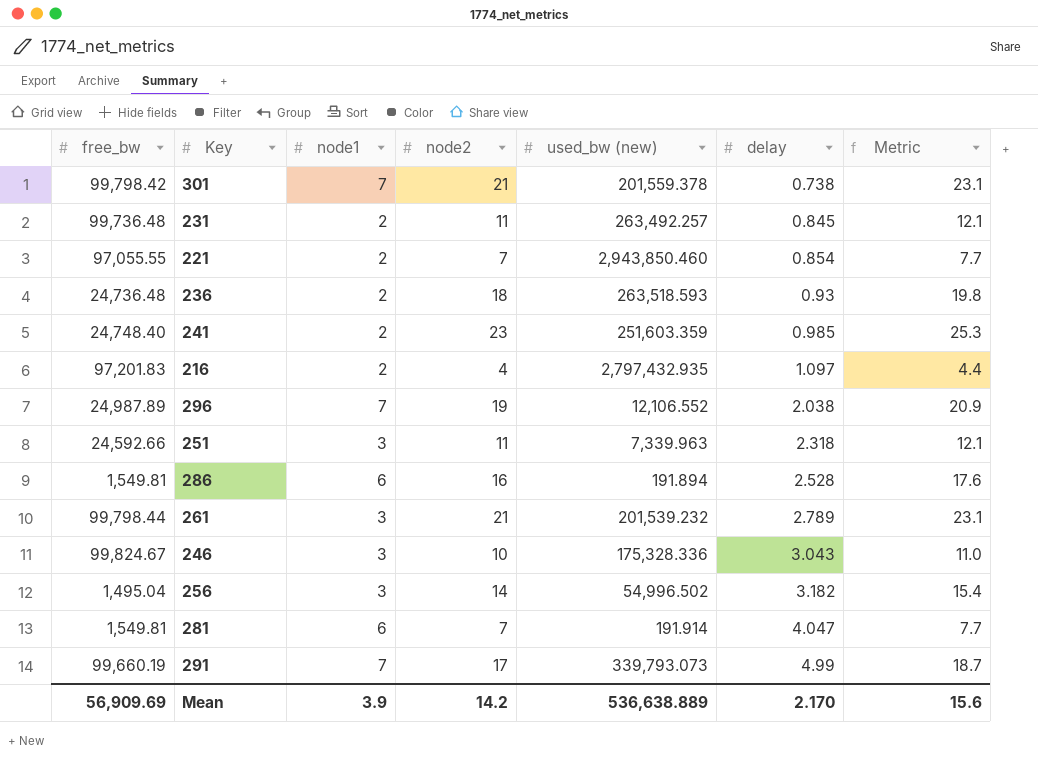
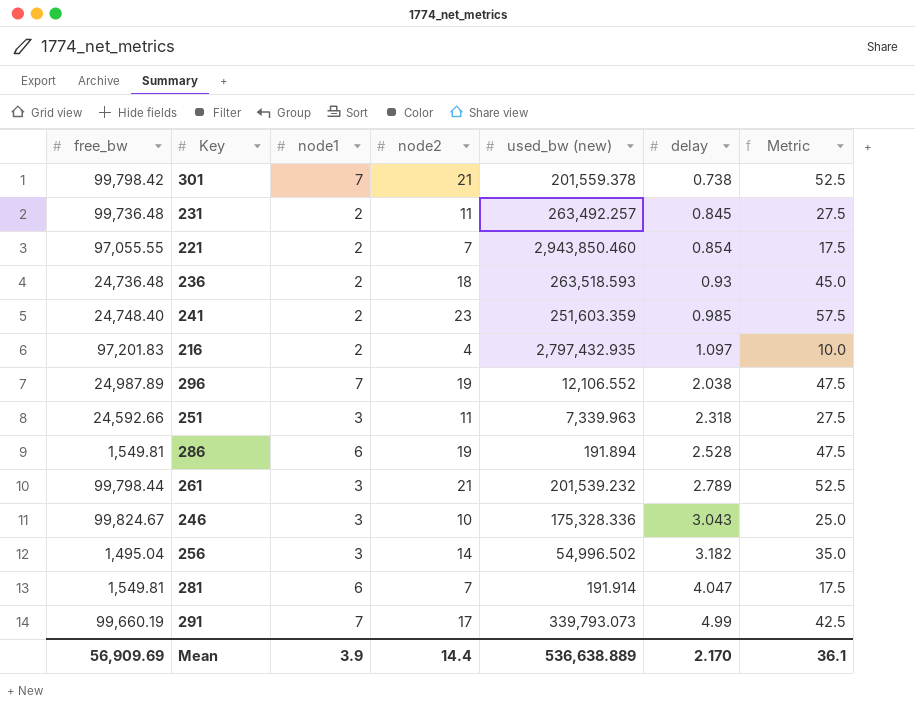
column Metric | formula: [node2] * 1.1 -> [node2] * 2.5
286 | node2: 16 -> 19
Mean | node2: 14.2 -> 14.4
Mean | Metric: 15.6 -> 36.1

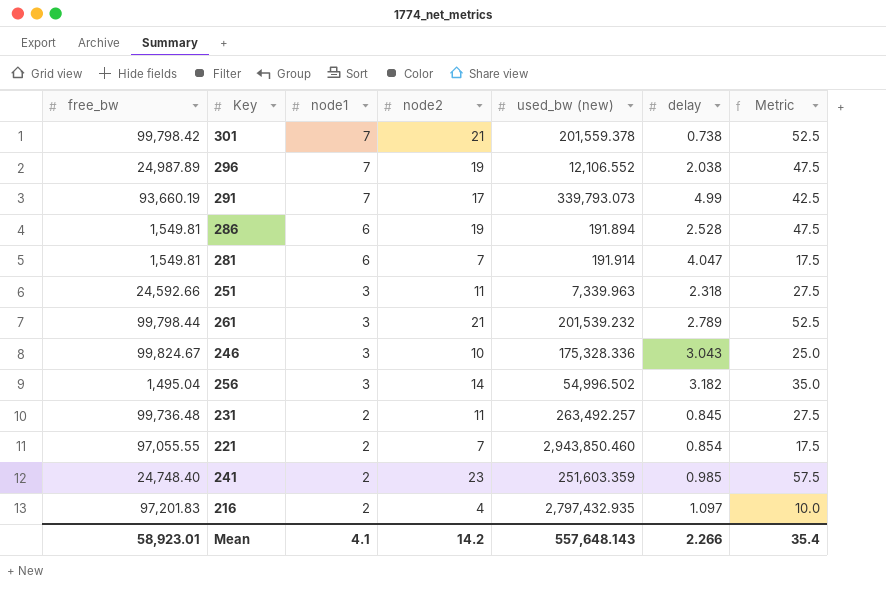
row order: delay ascending -> node1 descending
row 236: 24,736.48 | 2 | 18 | 263,518.593 | 0.93 | 45.0 -> none
291 | free_bw: 99,660.19 -> 93,660.19
Mean | free_bw: 56,909.69 -> 58,923.01
Mean | node1: 3.9 -> 4.1
Mean | node2: 14.4 -> 14.2
Mean | used_bw (new): 536,638.889 -> 557,648.143
Mean | delay: 2.170 -> 2.266
Mean | Metric: 36.1 -> 35.4

